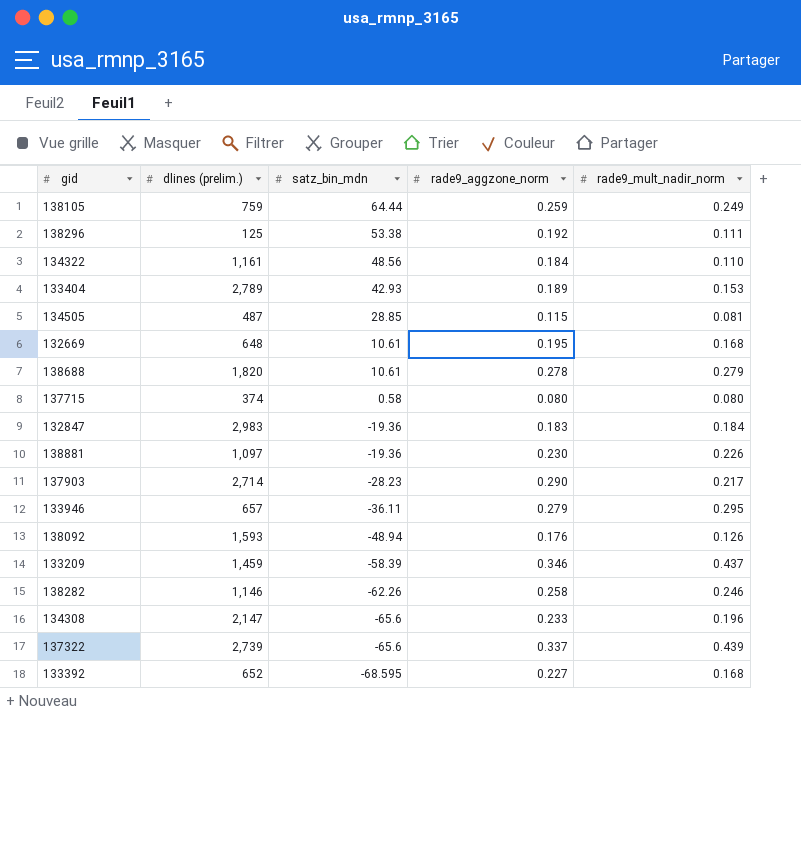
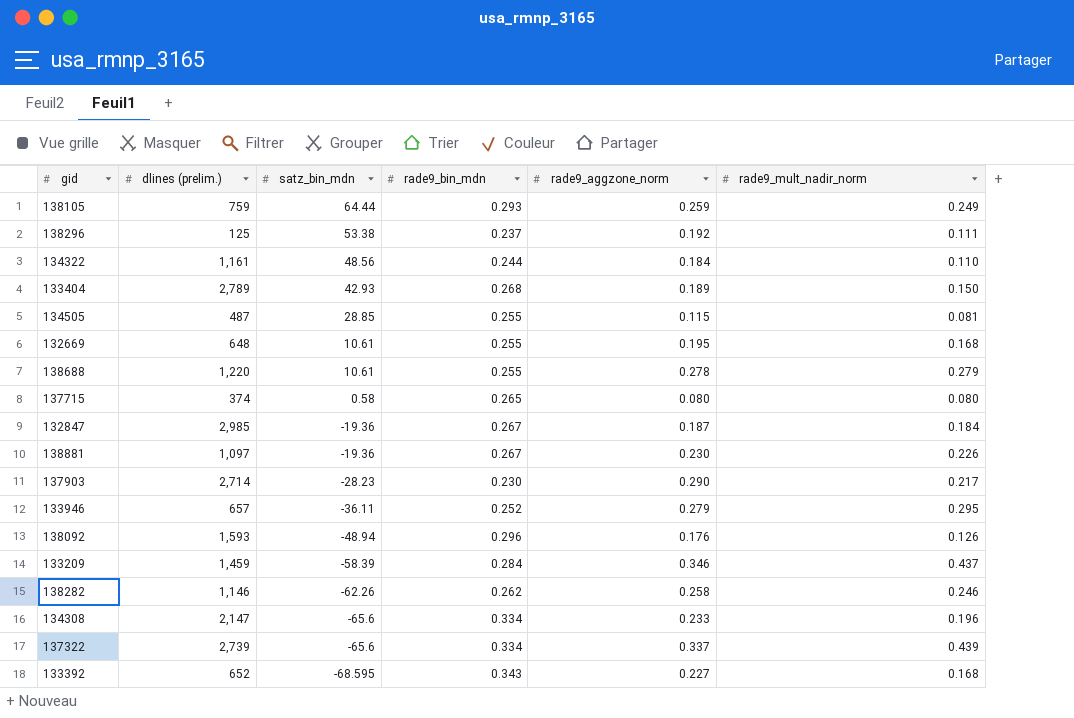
column rade9_bin_mdn | position: none -> 4
133404 | rade9_mult_nadir_norm: 0.153 -> 0.150
138688 | dlines (prelim.): 1,820 -> 1,220
132847 | dlines (prelim.): 2,983 -> 2,985
132847 | rade9_aggzone_norm: 0.183 -> 0.187

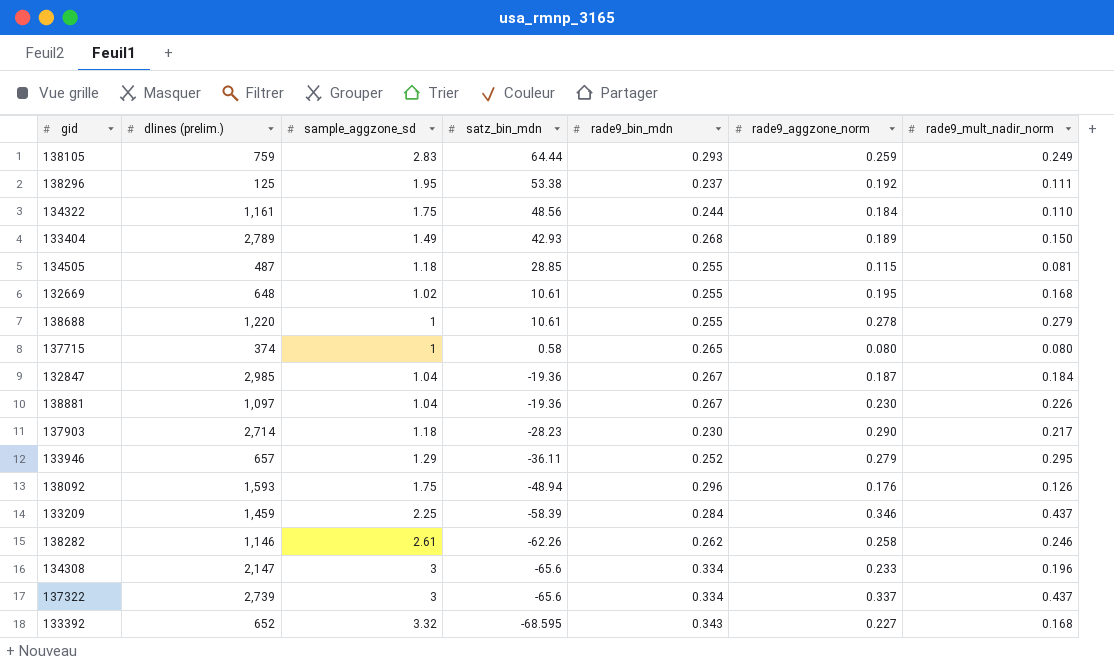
column sample_aggzone_sd | position: none -> 3
137322 | rade9_mult_nadir_norm: 0.439 -> 0.437

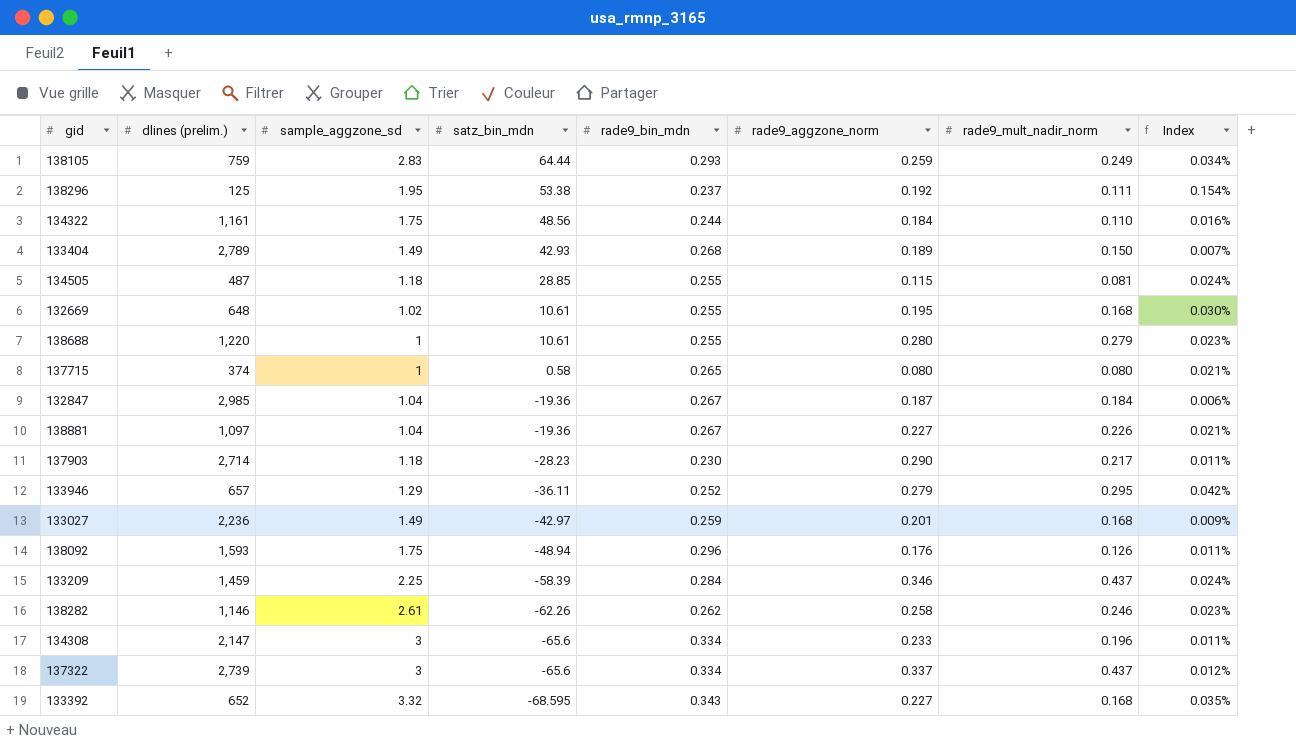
column Index | formula: none -> [rade9_aggzone_norm] / [dlines (prelim.)]
138688 | rade9_aggzone_norm: 0.278 -> 0.280
138881 | rade9_aggzone_norm: 0.230 -> 0.227
row 133027: none -> 2,236 | 1.49 | -42.97 | 0.259 | 0.201 | 0.168 | 0.009%

